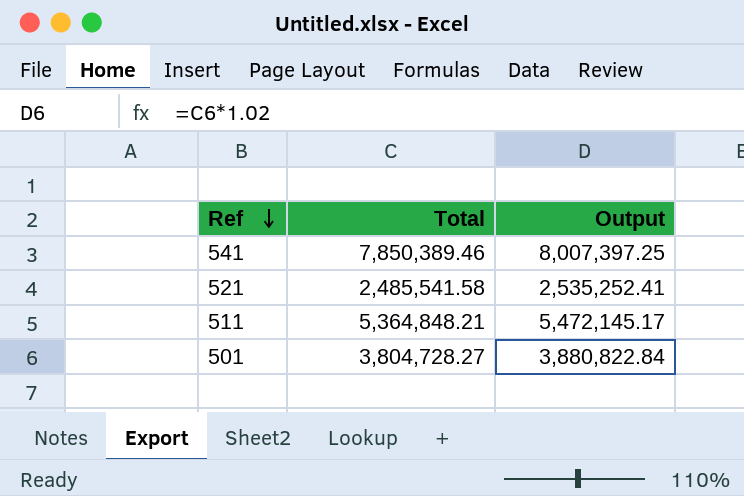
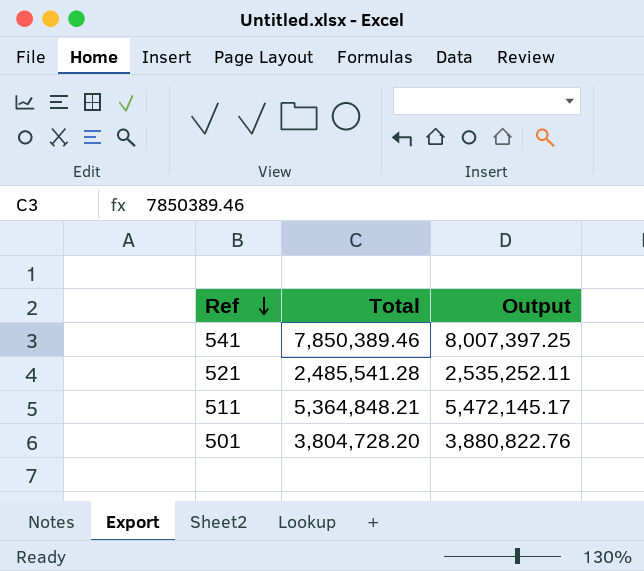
521 | Total: 2,485,541.58 -> 2,485,541.28
521 | Output: 2,535,252.41 -> 2,535,252.11
501 | Total: 3,804,728.27 -> 3,804,728.20
501 | Output: 3,880,822.84 -> 3,880,822.76

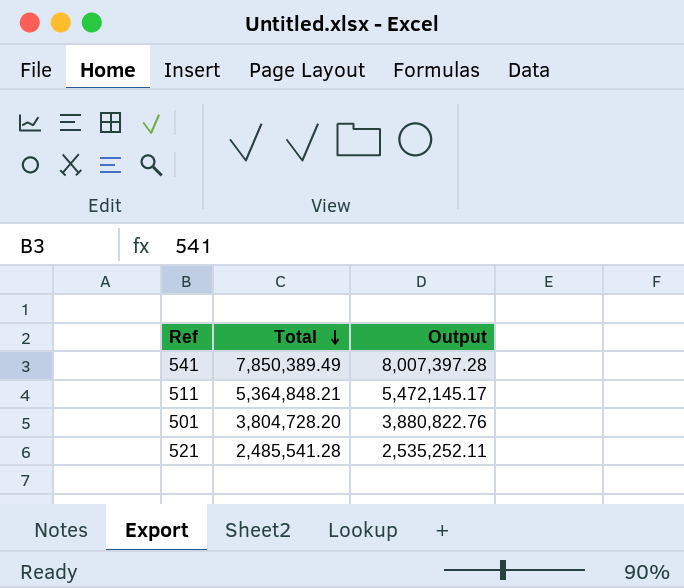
row order: Ref descending -> Total descending
541 | Total: 7,850,389.46 -> 7,850,389.49
541 | Output: 8,007,397.25 -> 8,007,397.28

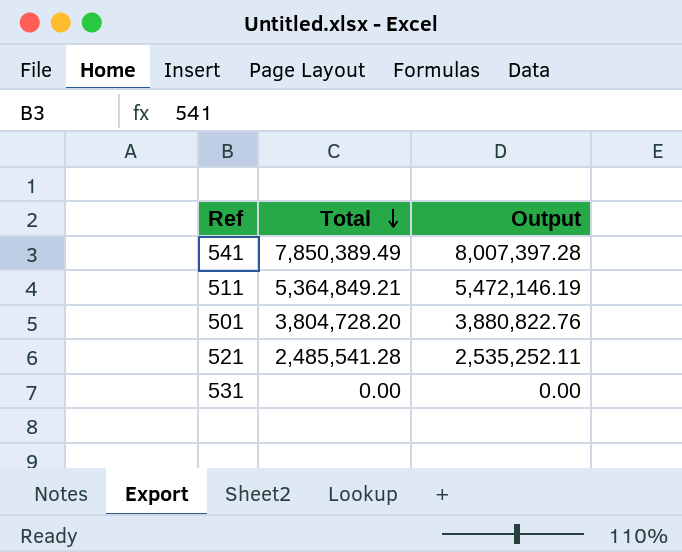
511 | Total: 5,364,848.21 -> 5,364,849.21
511 | Output: 5,472,145.17 -> 5,472,146.19
row 531: none -> 0.00 | 0.00

